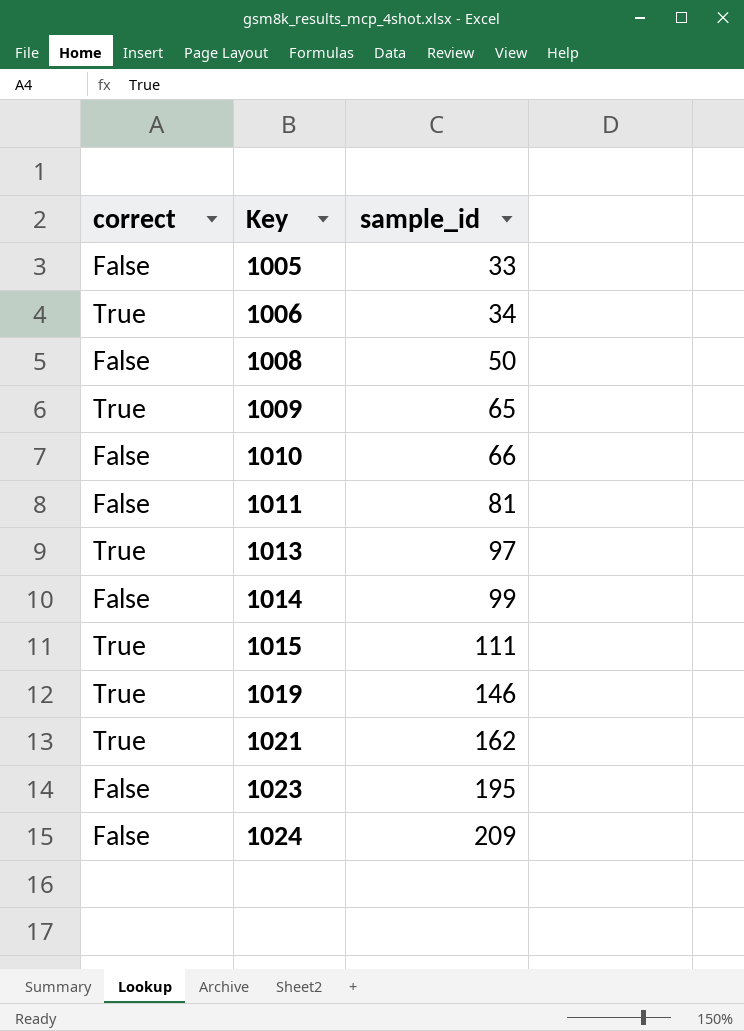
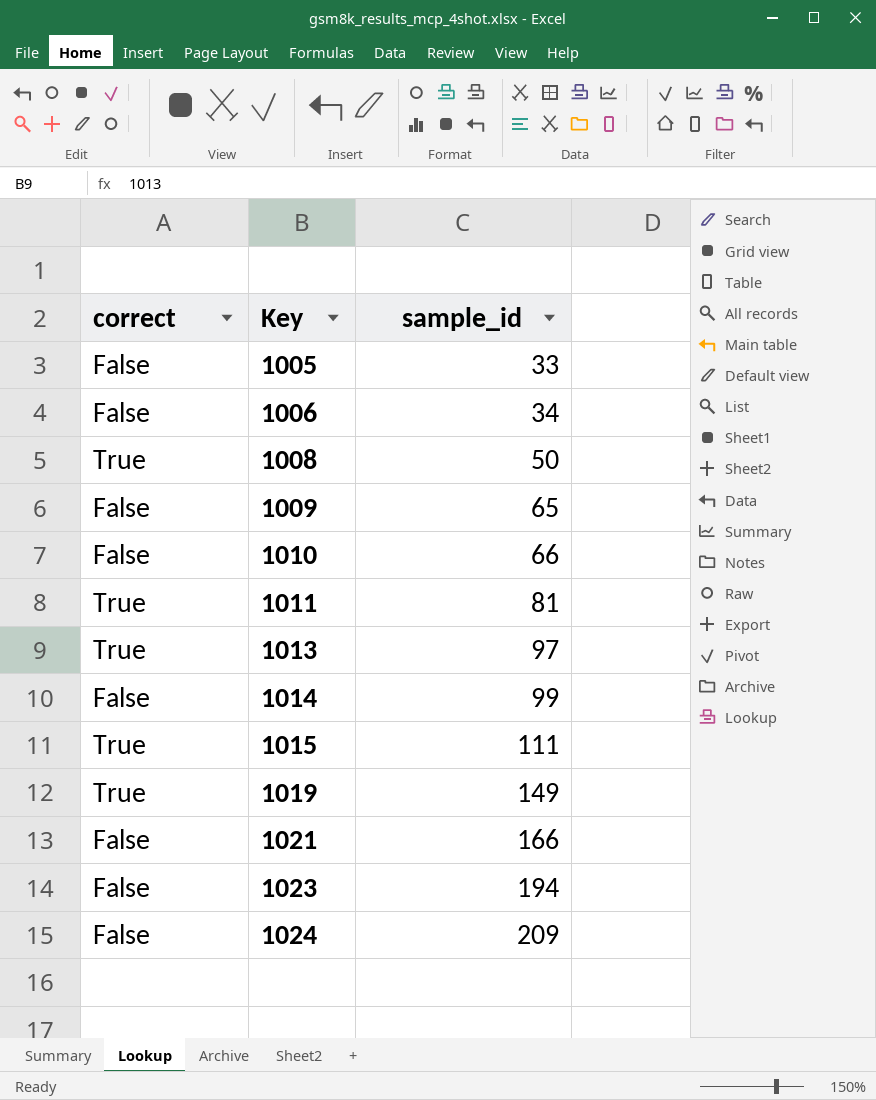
1006 | correct: True -> False
1008 | correct: False -> True
1009 | correct: True -> False
1011 | correct: False -> True
1019 | sample_id: 146 -> 149
1021 | correct: True -> False
1021 | sample_id: 162 -> 166
1023 | sample_id: 195 -> 194

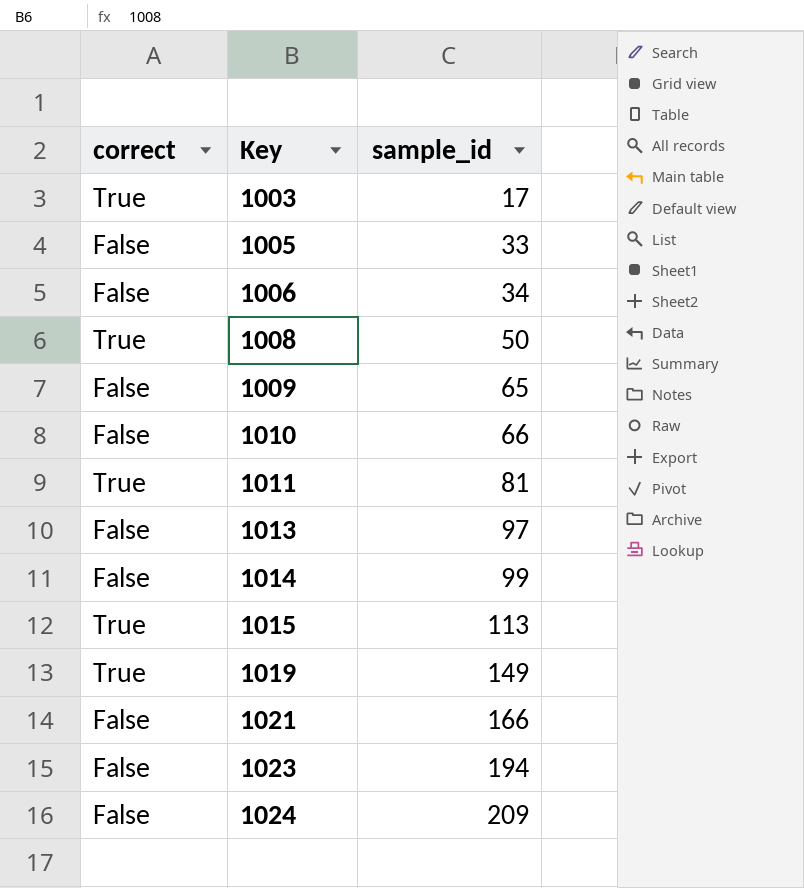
row 1003: none -> True | 17
1013 | correct: True -> False
1015 | sample_id: 111 -> 113

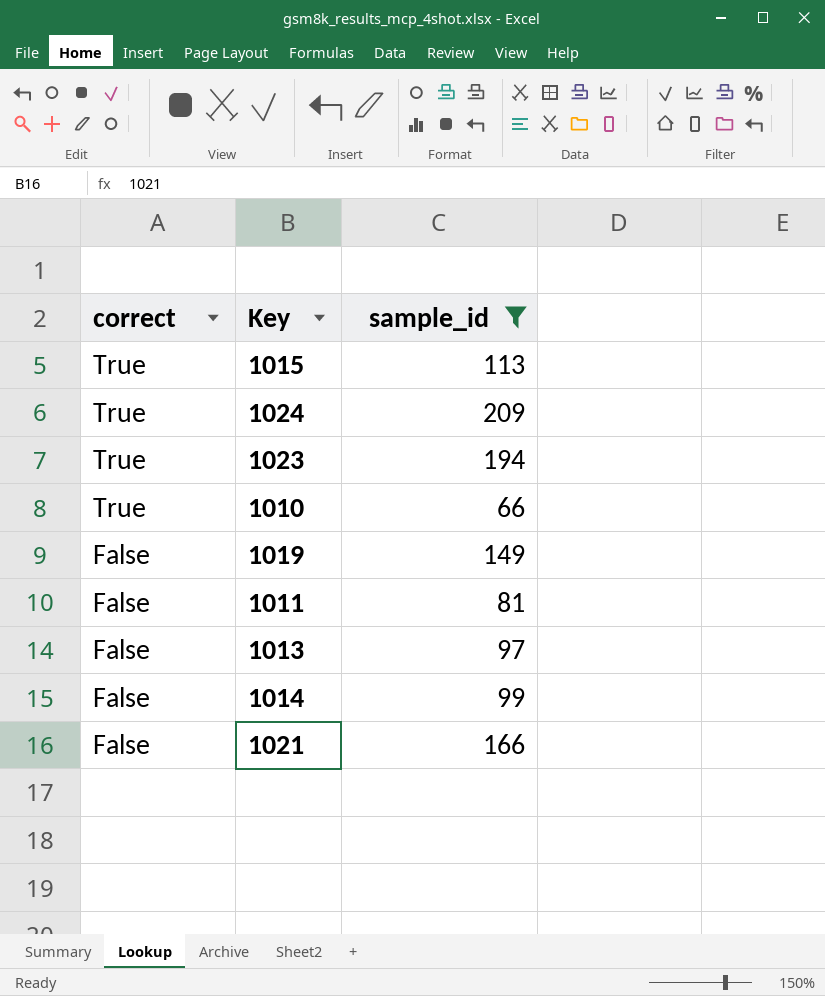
filter: none -> sample_id >= 66
row order: Key ascending -> correct descending
1024 | correct: False -> True
1023 | correct: False -> True
1010 | correct: False -> True
1019 | correct: True -> False
1011 | correct: True -> False

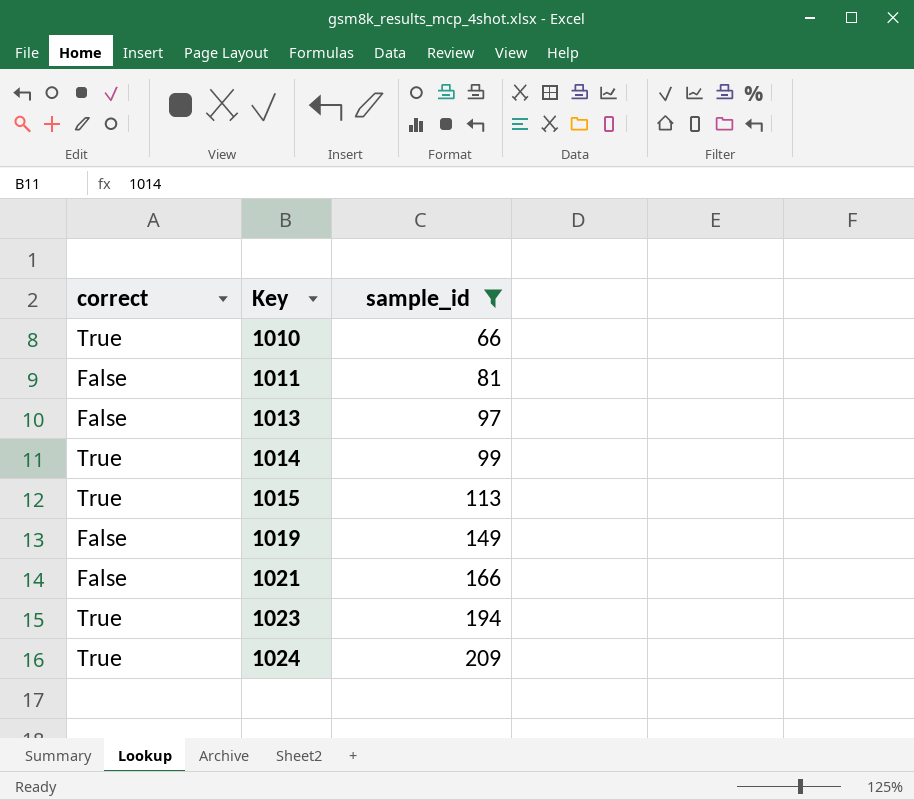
row order: correct descending -> Key ascending
1014 | correct: False -> True

